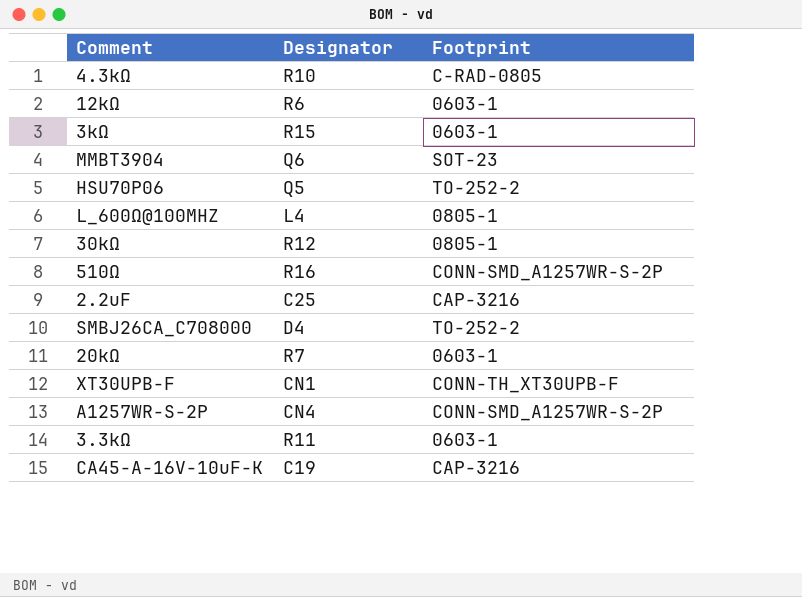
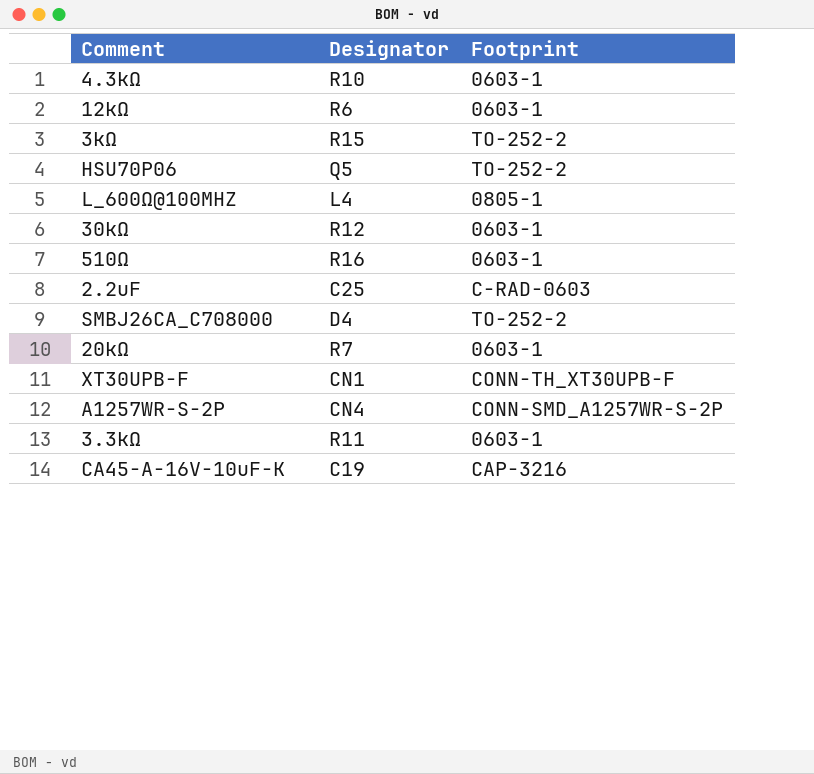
row MMBT3904: Q6 | SOT-23 -> none
4.3kΩ | Footprint: C-RAD-0805 -> 0603-1
3kΩ | Footprint: 0603-1 -> TO-252-2
30kΩ | Footprint: 0805-1 -> 0603-1
510Ω | Footprint: CONN-SMD_A1257WR-S-2P -> 0603-1
2.2uF | Footprint: CAP-3216 -> C-RAD-0603

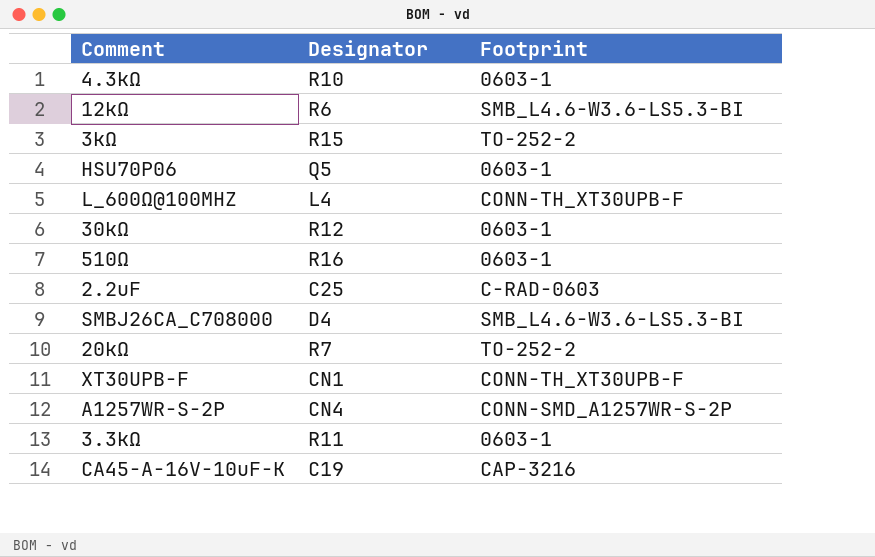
12kΩ | Footprint: 0603-1 -> SMB_L4.6-W3.6-LS5.3-BI
HSU70P06 | Footprint: TO-252-2 -> 0603-1
L_600Ω@100MHZ | Footprint: 0805-1 -> CONN-TH_XT30UPB-F
SMBJ26CA_C708000 | Footprint: TO-252-2 -> SMB_L4.6-W3.6-LS5.3-BI
20kΩ | Footprint: 0603-1 -> TO-252-2

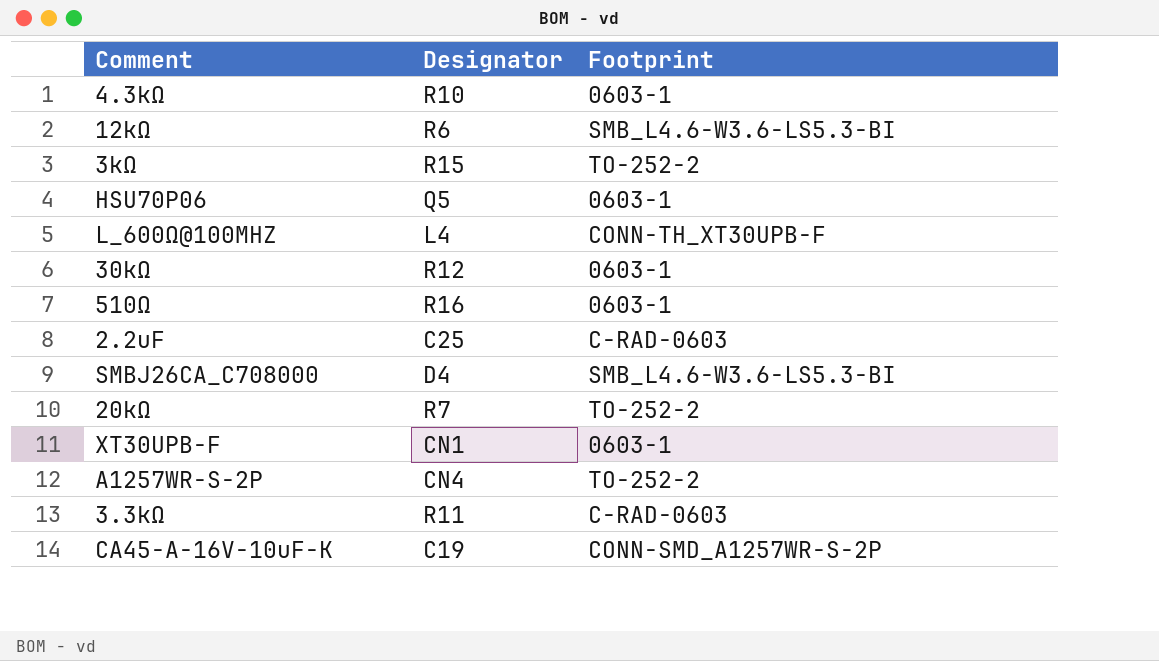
XT30UPB-F | Footprint: CONN-TH_XT30UPB-F -> 0603-1
A1257WR-S-2P | Footprint: CONN-SMD_A1257WR-S-2P -> TO-252-2
3.3kΩ | Footprint: 0603-1 -> C-RAD-0603
CA45-A-16V-10uF-K | Footprint: CAP-3216 -> CONN-SMD_A1257WR-S-2P

